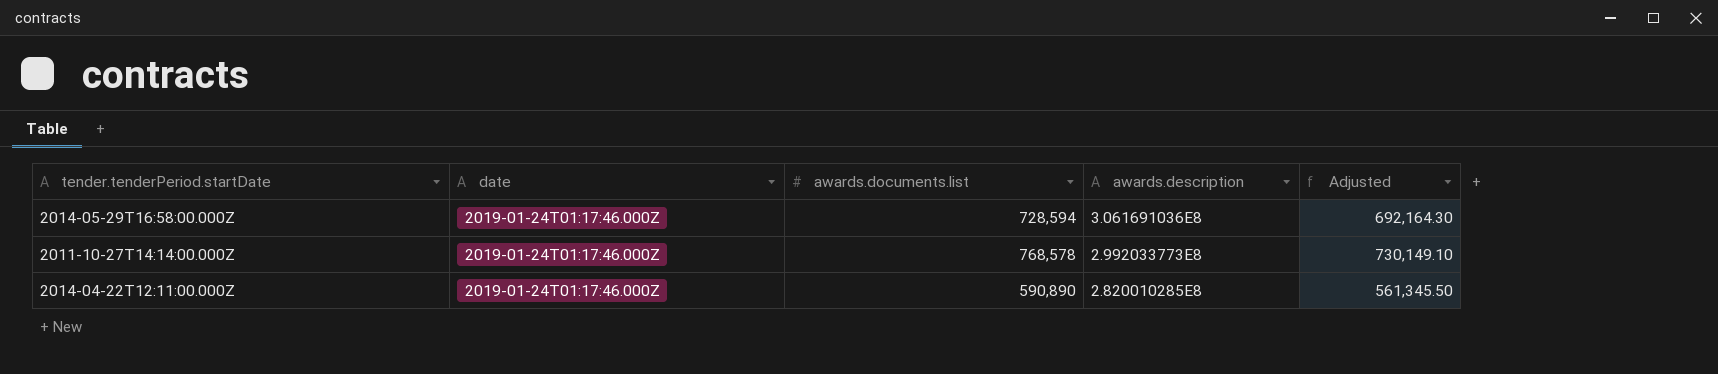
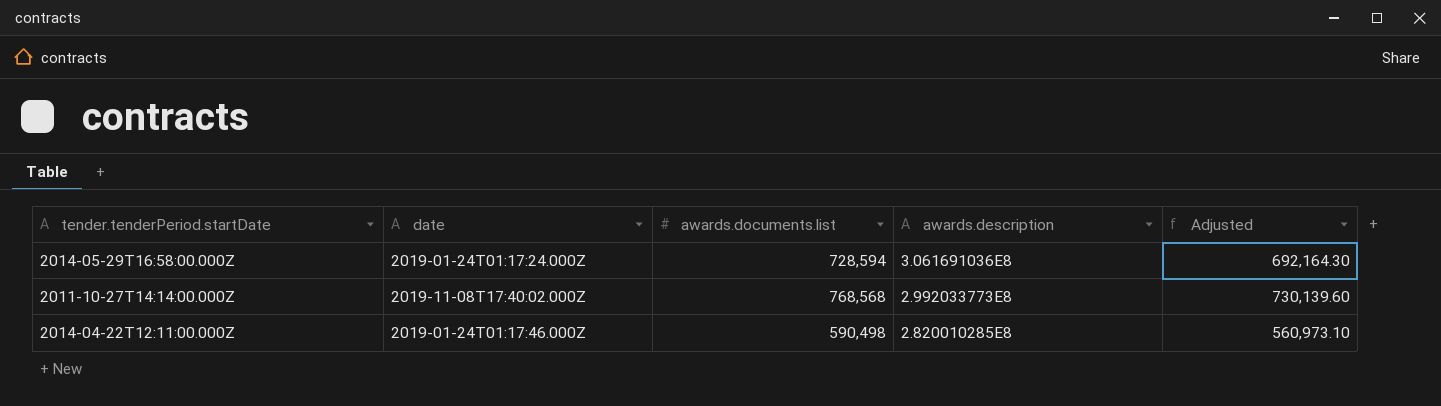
2014-05-29T16:58:00.000Z | date: 2019-01-24T01:17:46.000Z -> 2019-01-24T01:17:24.000Z
2011-10-27T14:14:00.000Z | date: 2019-01-24T01:17:46.000Z -> 2019-11-08T17:40:02.000Z
2011-10-27T14:14:00.000Z | awards.documents.list: 768,578 -> 768,568
2011-10-27T14:14:00.000Z | Adjusted: 730,149.10 -> 730,139.60
2014-04-22T12:11:00.000Z | awards.documents.list: 590,890 -> 590,498
2014-04-22T12:11:00.000Z | Adjusted: 561,345.50 -> 560,973.10

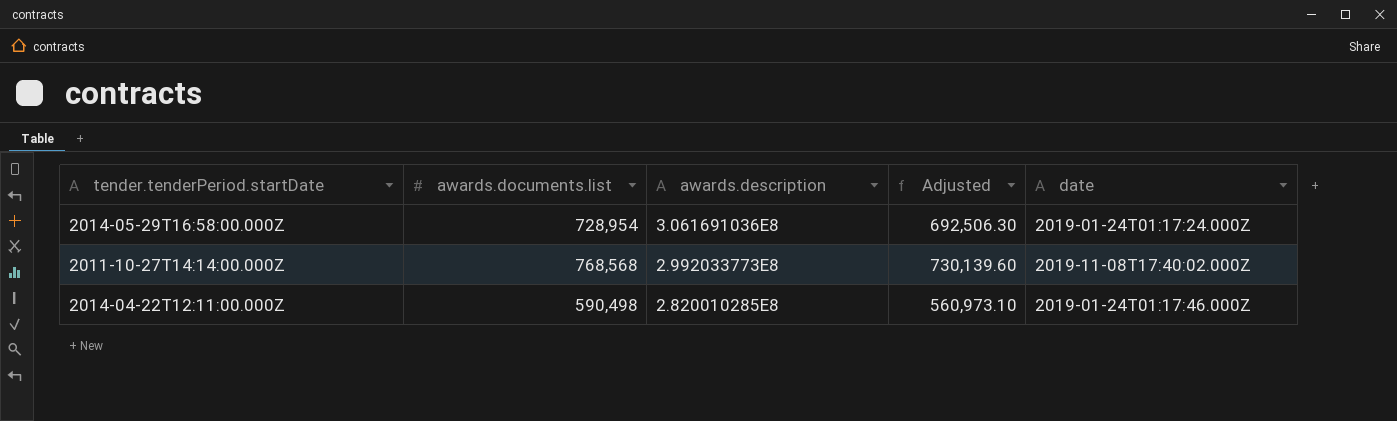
column date | position: 2 -> 5
2014-05-29T16:58:00.000Z | awards.documents.list: 728,594 -> 728,954
2014-05-29T16:58:00.000Z | Adjusted: 692,164.30 -> 692,506.30

